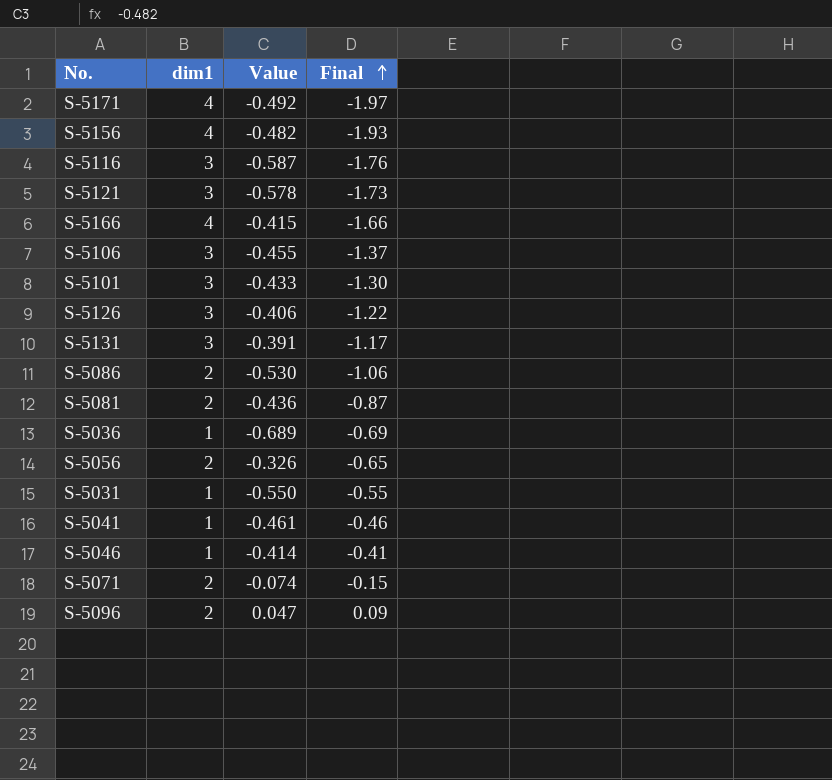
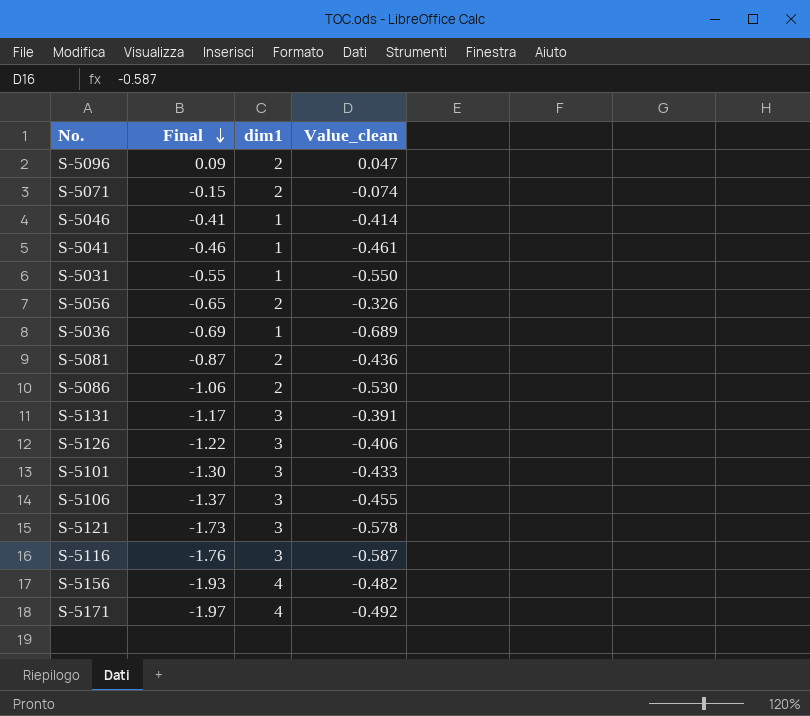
row order: Final ascending -> Final descending
column Final | position: 4 -> 2
column name: Value -> Value_clean
row S-5166: 4 | -0.415 | -1.66 -> none

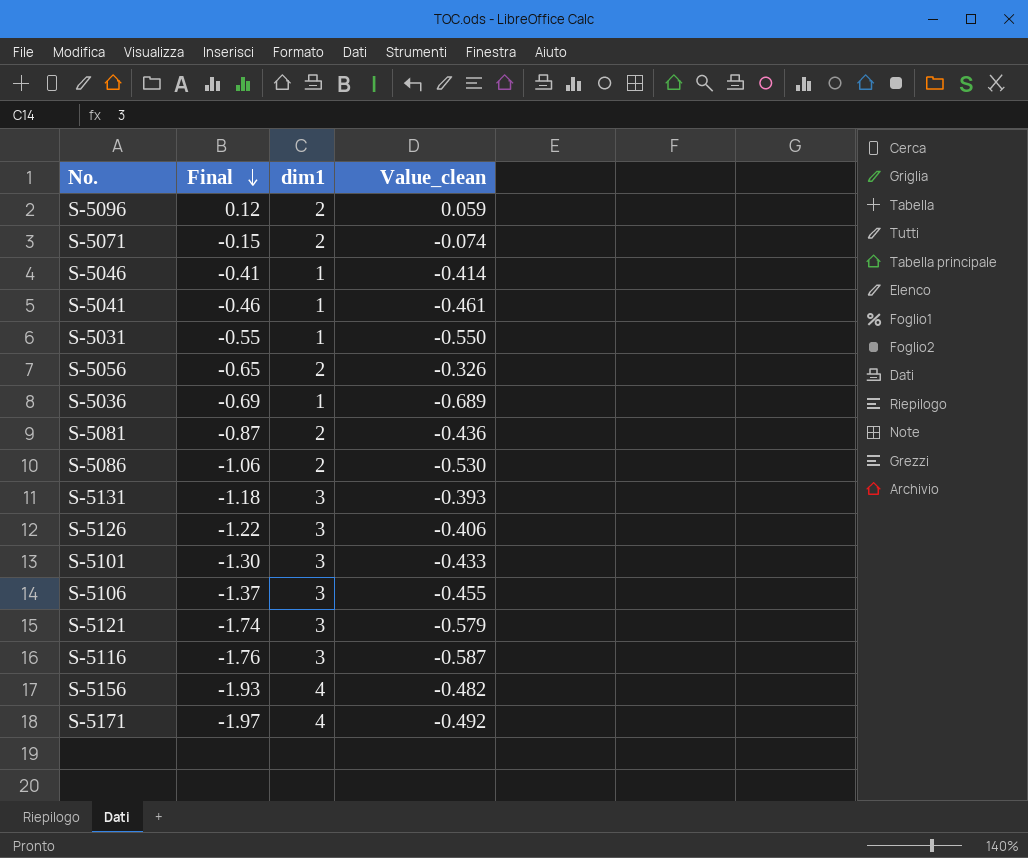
S-5096 | Final: 0.09 -> 0.12
S-5096 | Value_clean: 0.047 -> 0.059
S-5131 | Final: -1.17 -> -1.18
S-5131 | Value_clean: -0.391 -> -0.393
S-5121 | Final: -1.73 -> -1.74
S-5121 | Value_clean: -0.578 -> -0.579

